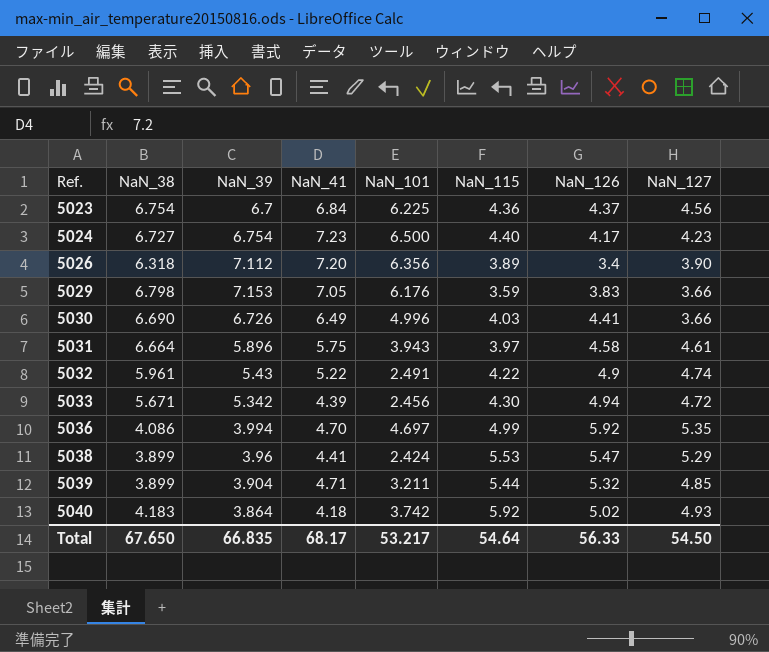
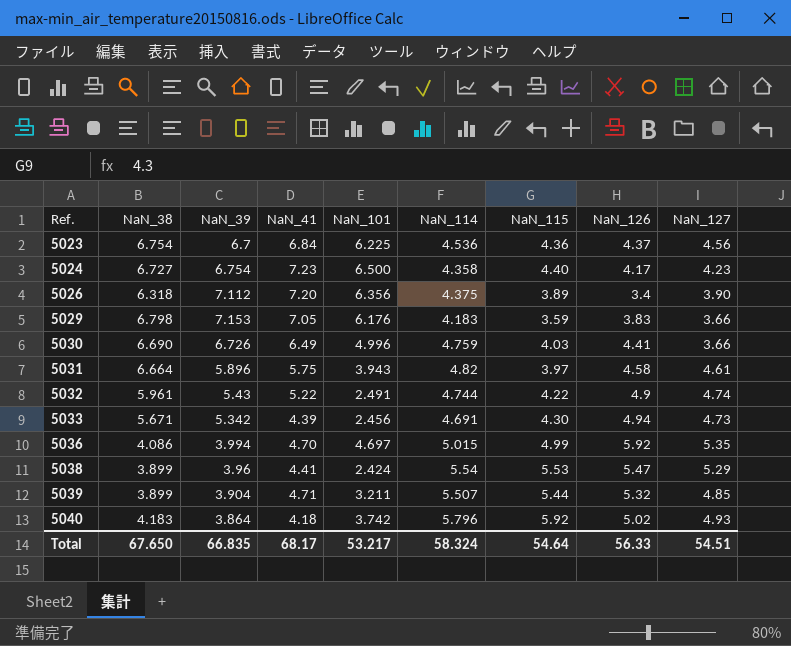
column NaN_114 | position: none -> 6
5033 | NaN_127: 4.72 -> 4.73
Total | NaN_127: 54.50 -> 54.51

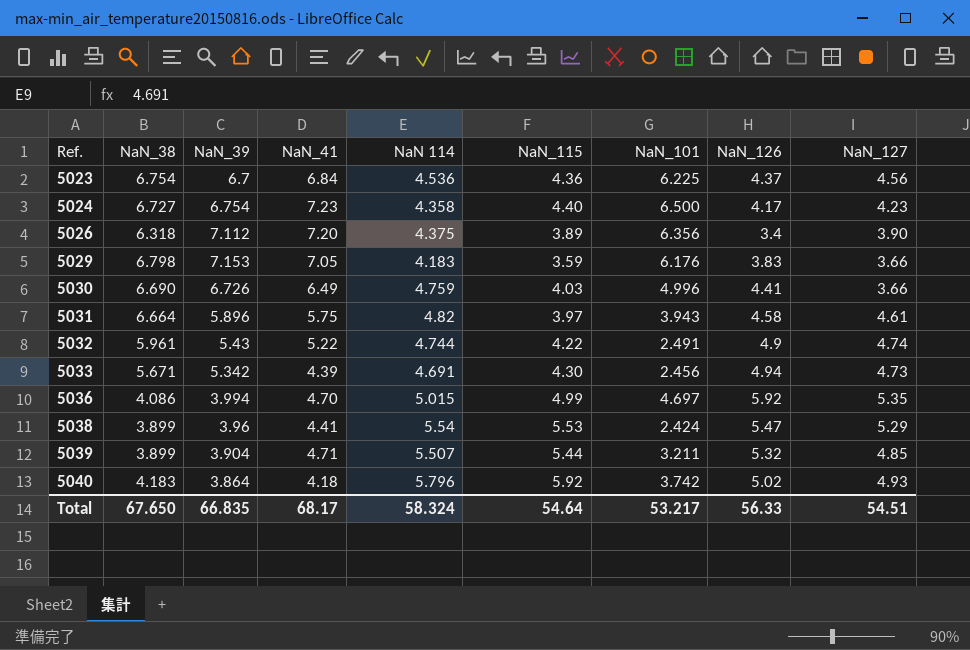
column name: NaN_114 -> NaN 114
column NaN_101 | position: 5 -> 7

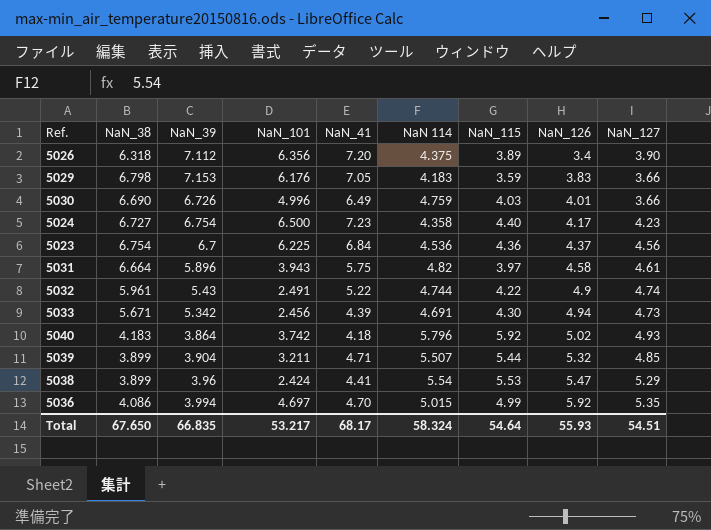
row order: Ref. ascending -> NaN_126 ascending
column NaN_101 | position: 7 -> 4
5030 | NaN_126: 4.41 -> 4.01
Total | NaN_126: 56.33 -> 55.93

